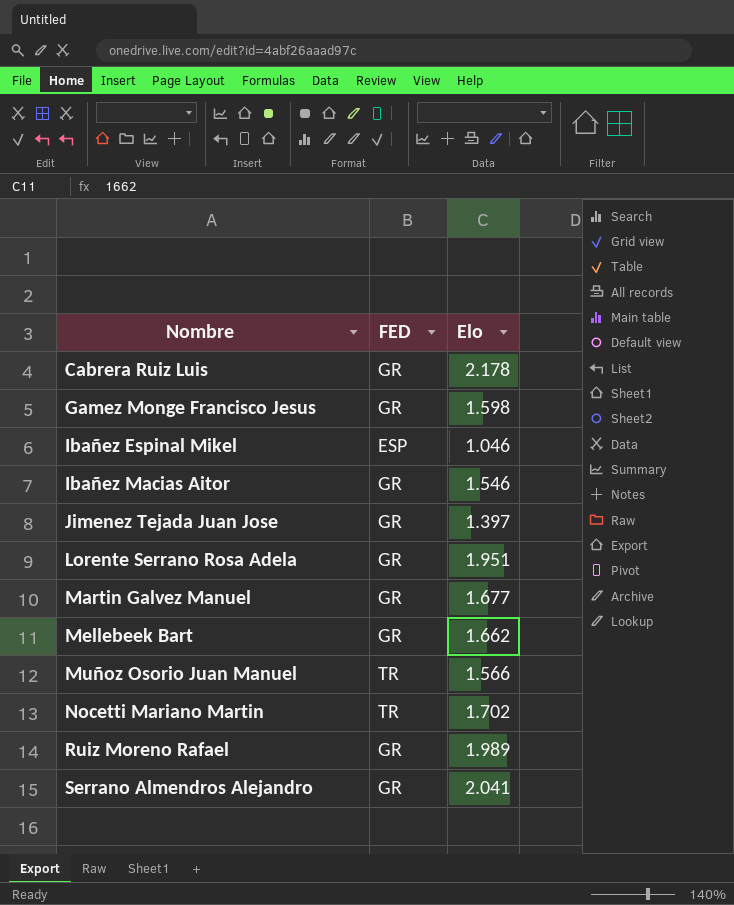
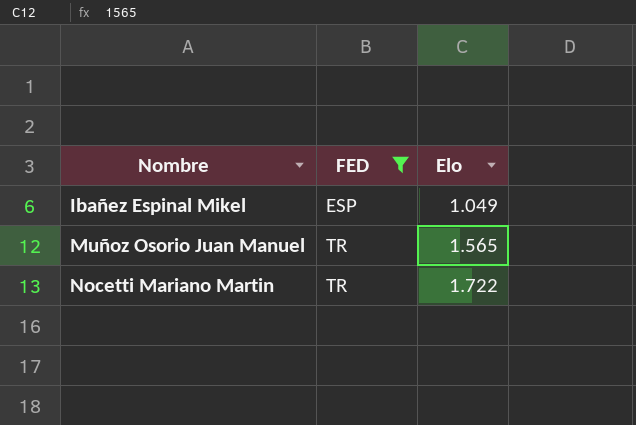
filter: none -> FED != GR
Ibañez Espinal Mikel | Elo: 1.046 -> 1.049
Muñoz Osorio Juan Manuel | Elo: 1.566 -> 1.565
Nocetti Mariano Martin | Elo: 1.702 -> 1.722

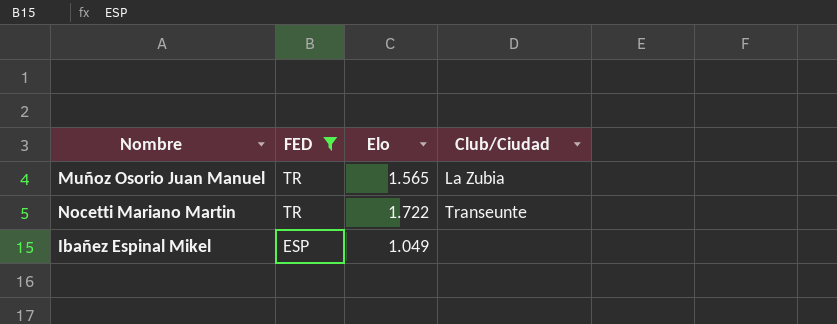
row order: Nombre ascending -> FED descending
column Club/Ciudad | position: none -> 4

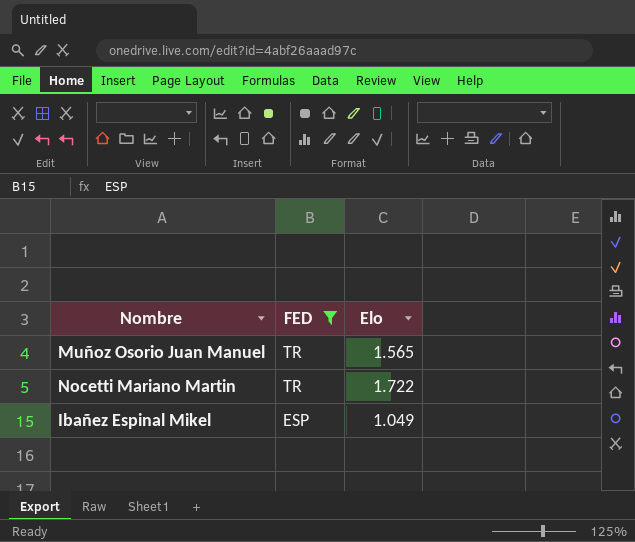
column Club/Ciudad | position: 4 -> none

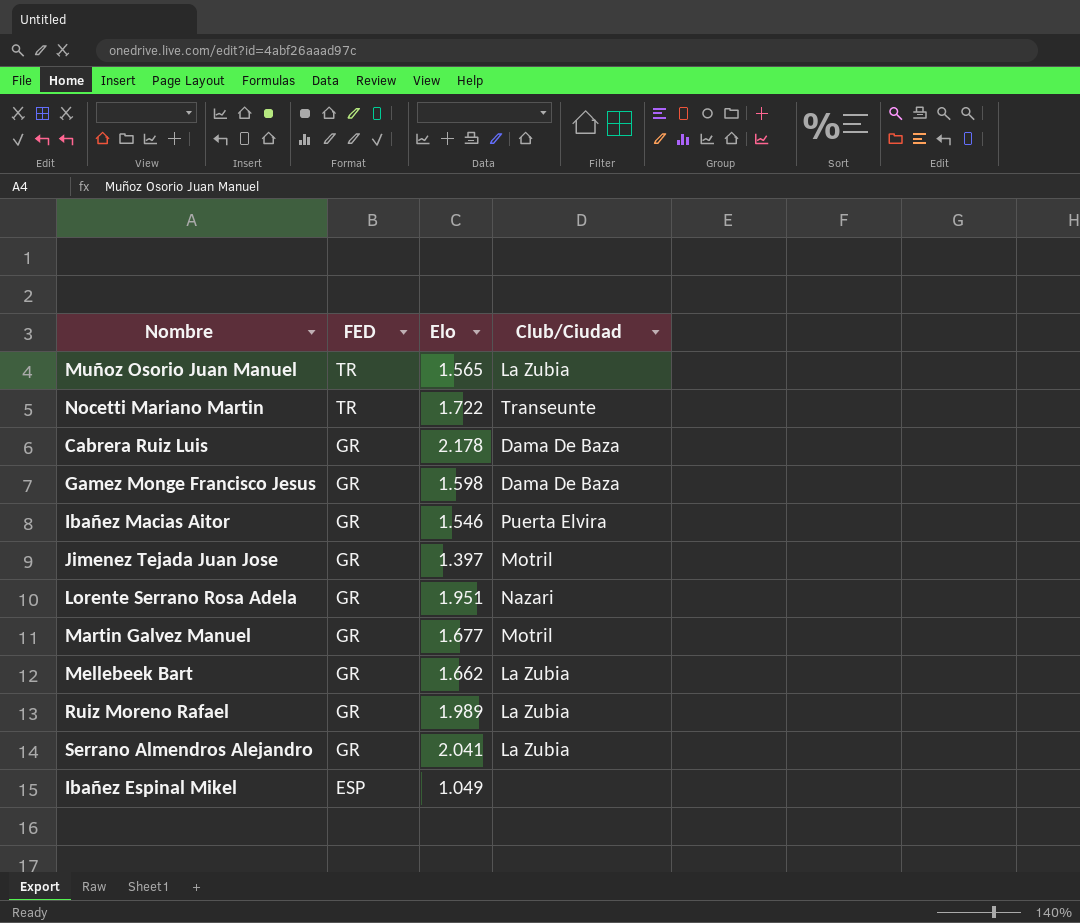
filter: FED != GR -> none
column Club/Ciudad | position: none -> 4

